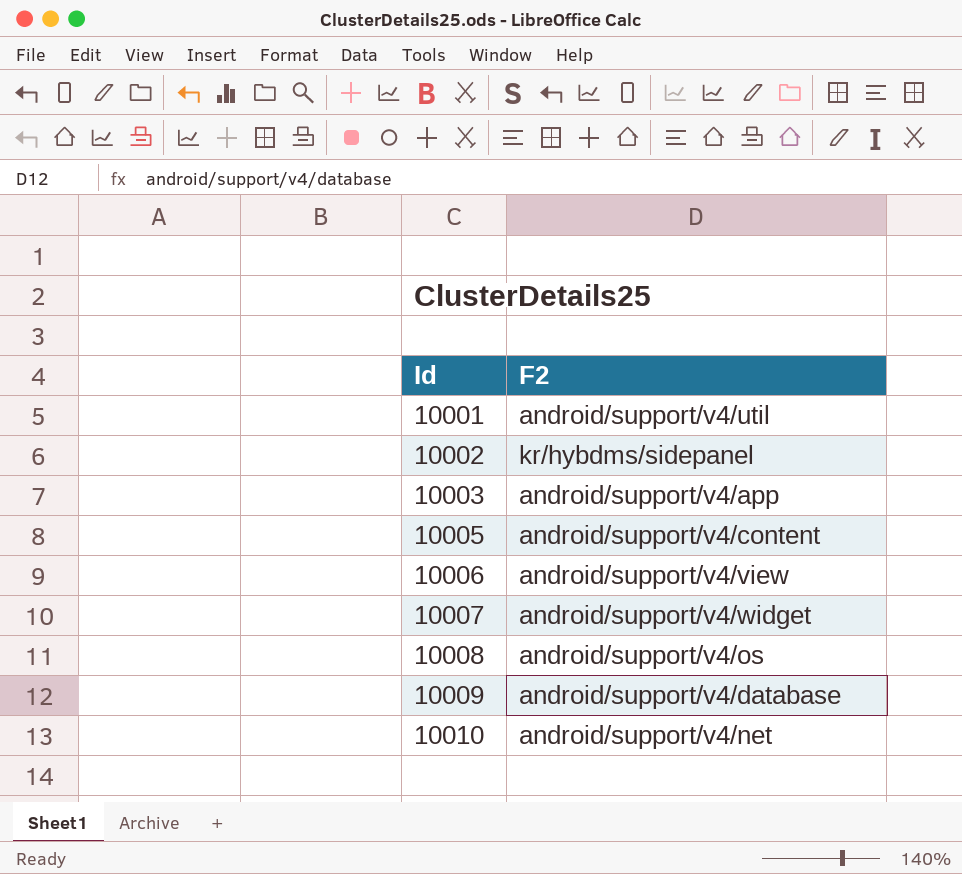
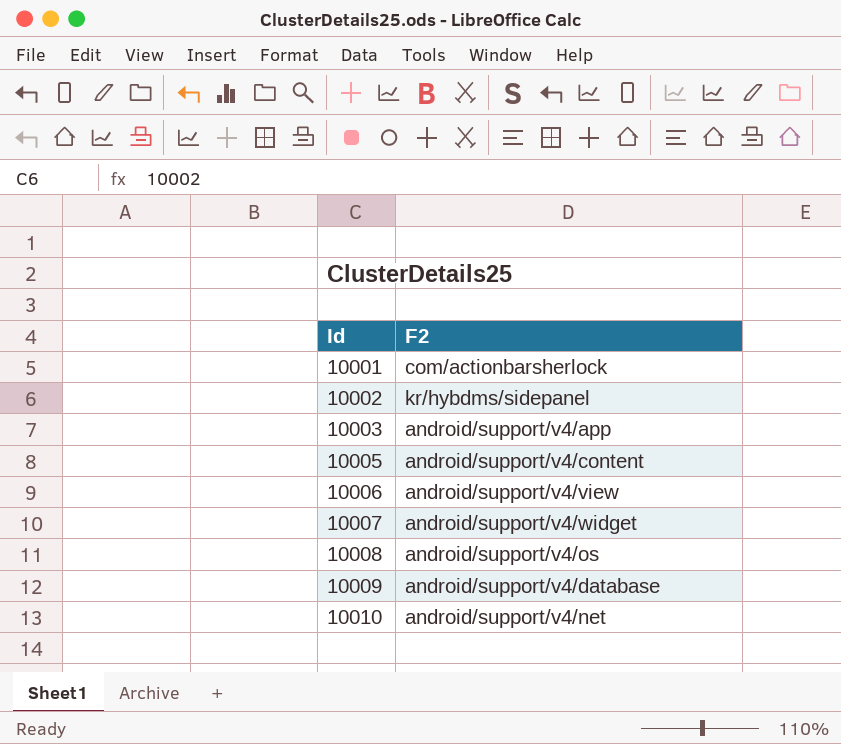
10001 | F2: android/support/v4/util -> com/actionbarsherlock

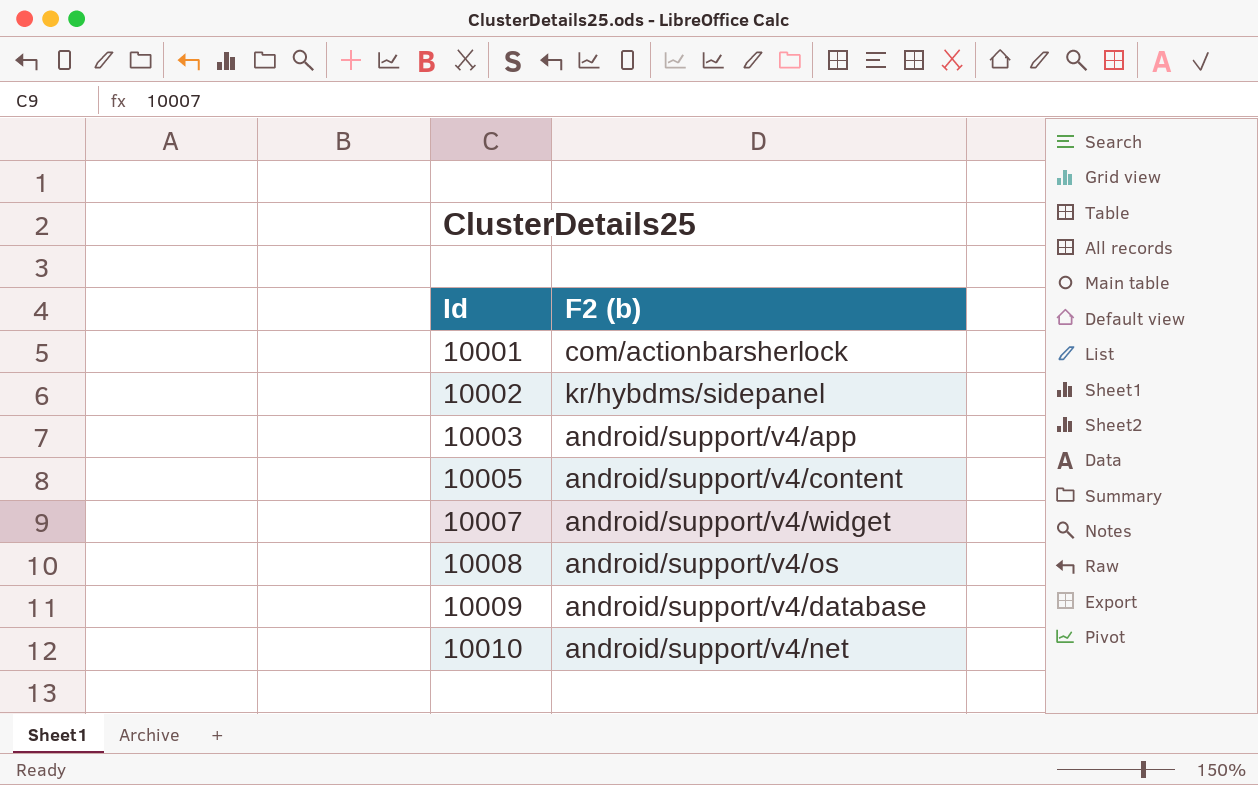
column name: F2 -> F2 (b)
row 10006: android/support/v4/view -> none

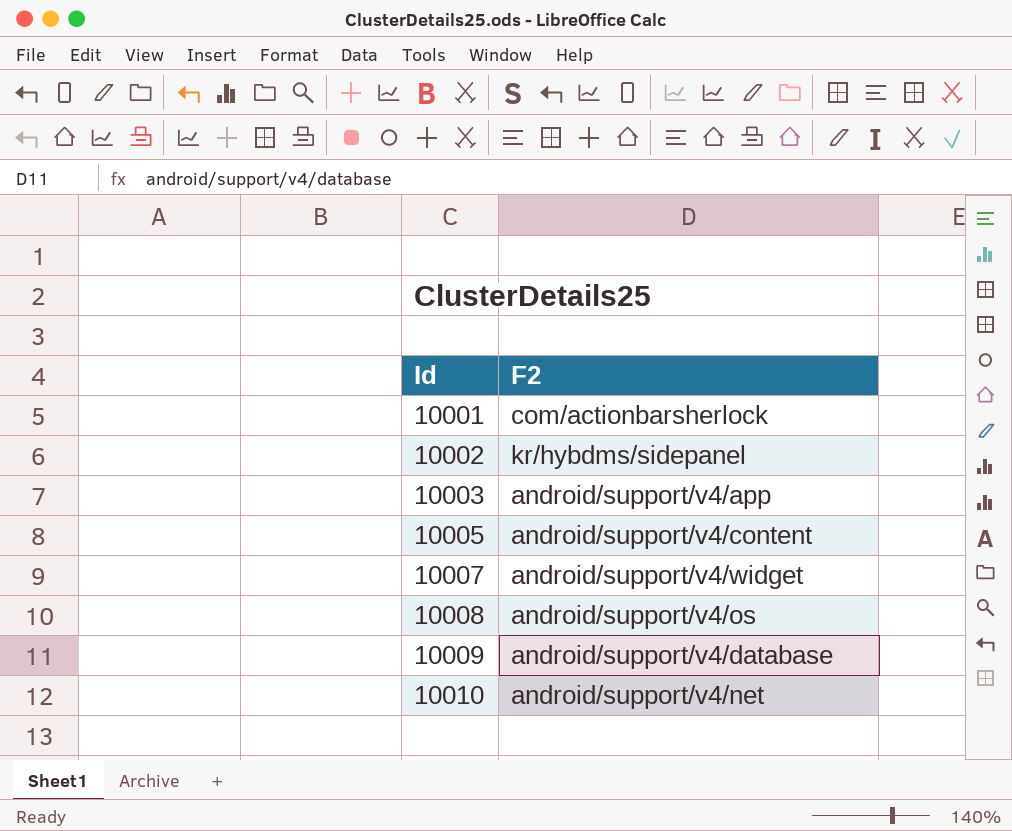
column name: F2 (b) -> F2

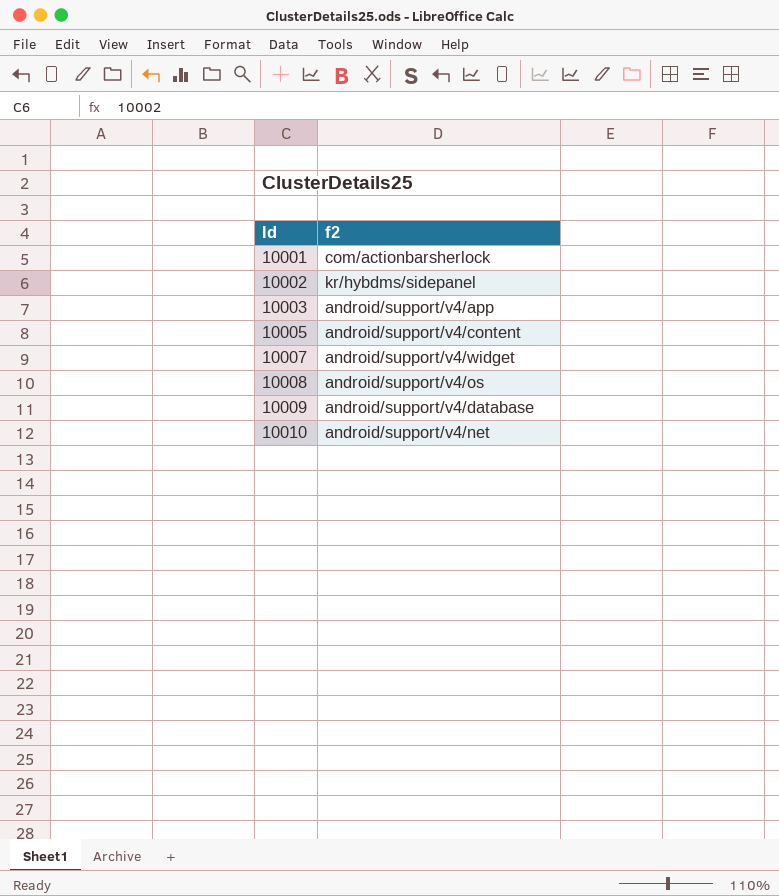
column name: F2 -> f2

